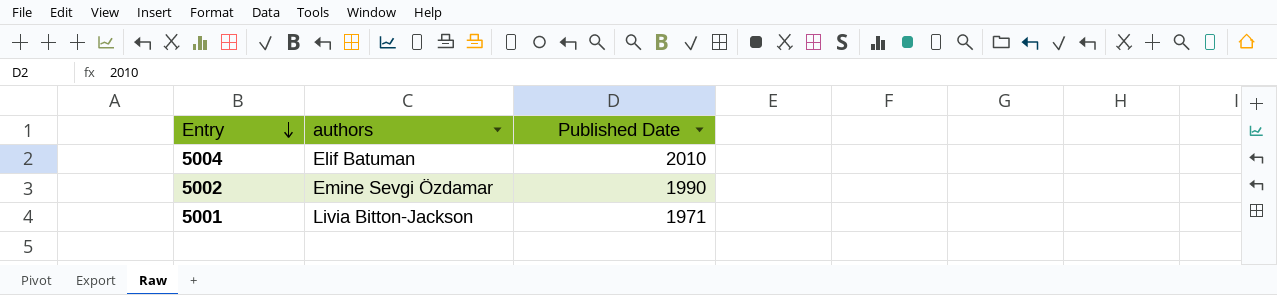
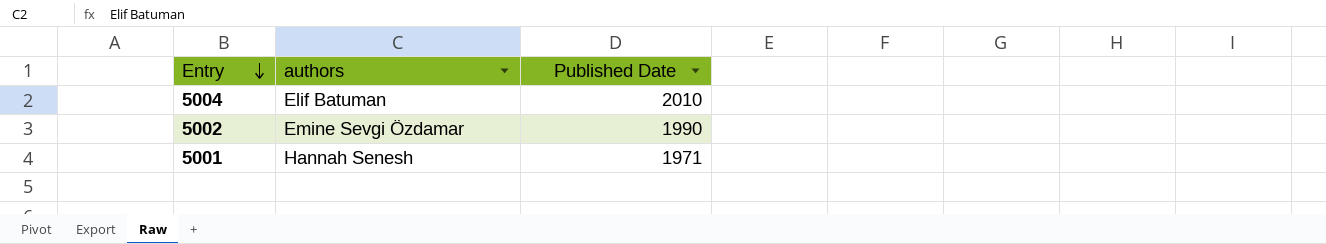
5001 | authors: Livia Bitton-Jackson -> Hannah Senesh

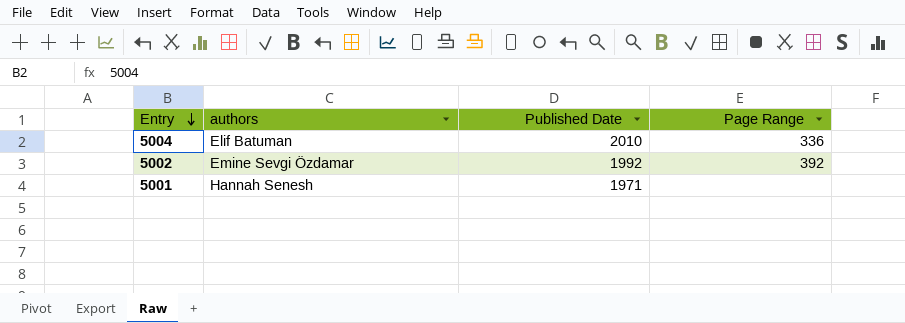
column Page Range | position: none -> 4
5002 | Published Date: 1990 -> 1992

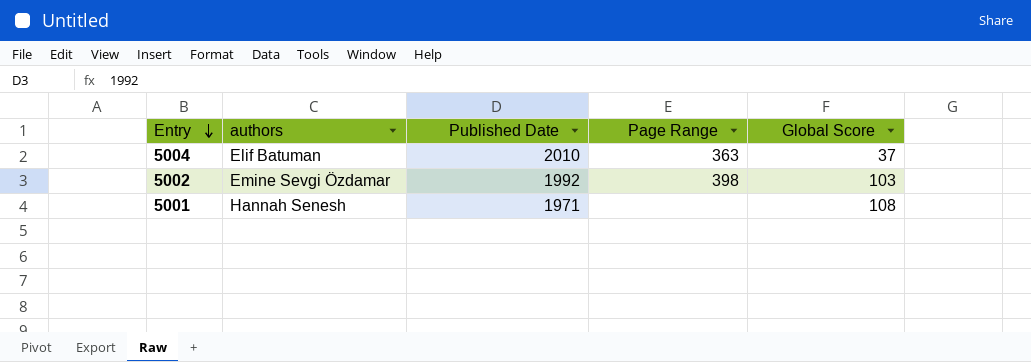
column Global Score | position: none -> 5
5004 | Page Range: 336 -> 363
5002 | Page Range: 392 -> 398

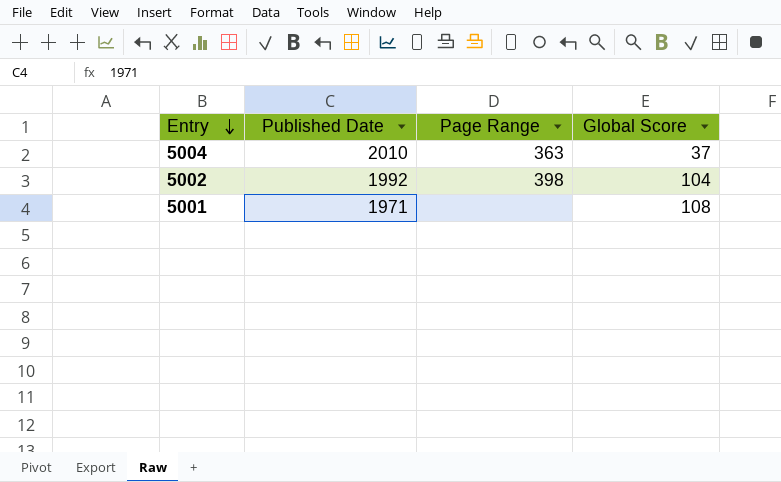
column authors | position: 2 -> none
5002 | Global Score: 103 -> 104

